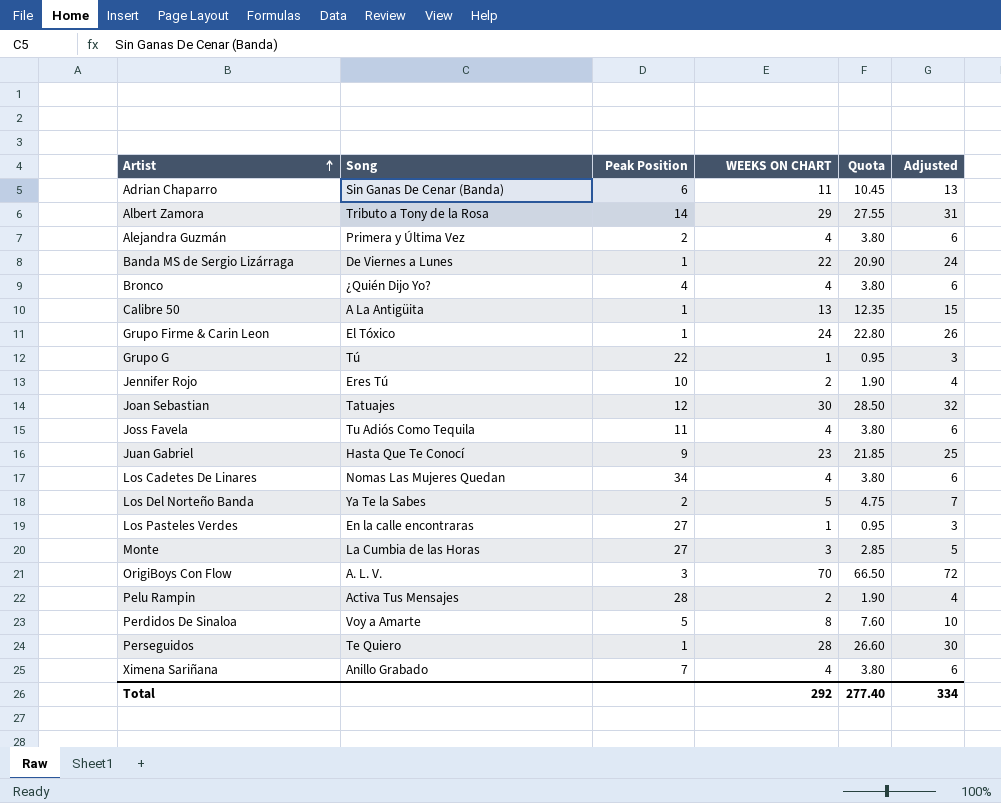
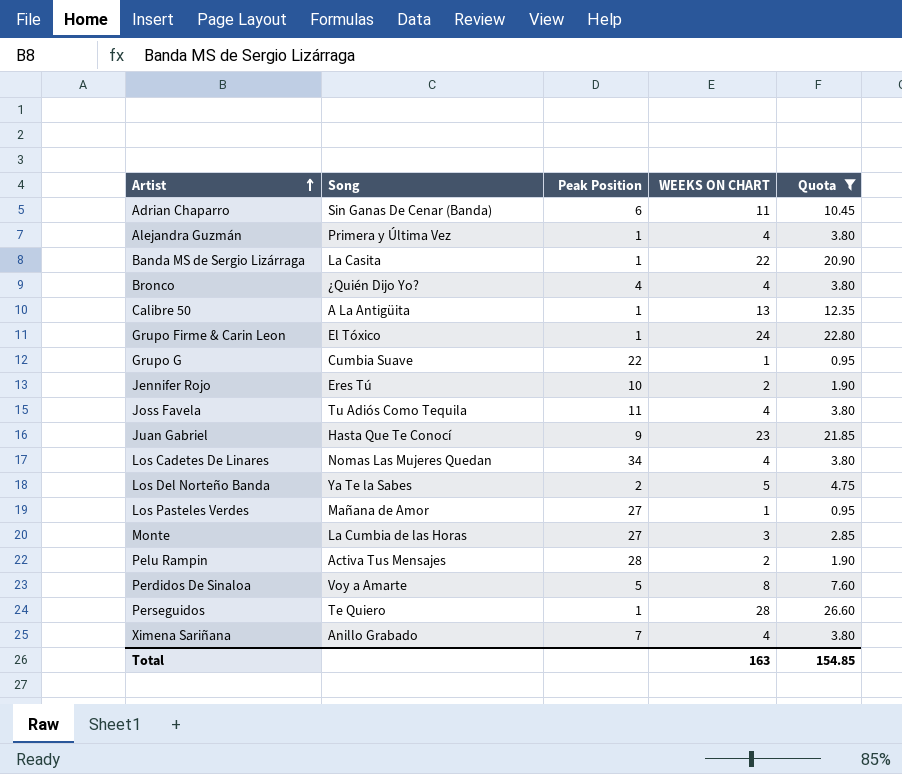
filter: none -> Quota <= 26.60
column Adjusted | formula: [WEEKS ON CHART] + 2 -> none
Alejandra Guzmán | Peak Position: 2 -> 1
Banda MS de Sergio Lizárraga | Song: De Viernes a Lunes -> La Casita
Grupo G | Song: Tú -> Cumbia Suave
Los Pasteles Verdes | Song: En la calle encontraras -> Mañana de Amor
Total | WEEKS ON CHART: 292 -> 163
Total | Quota: 277.40 -> 154.85

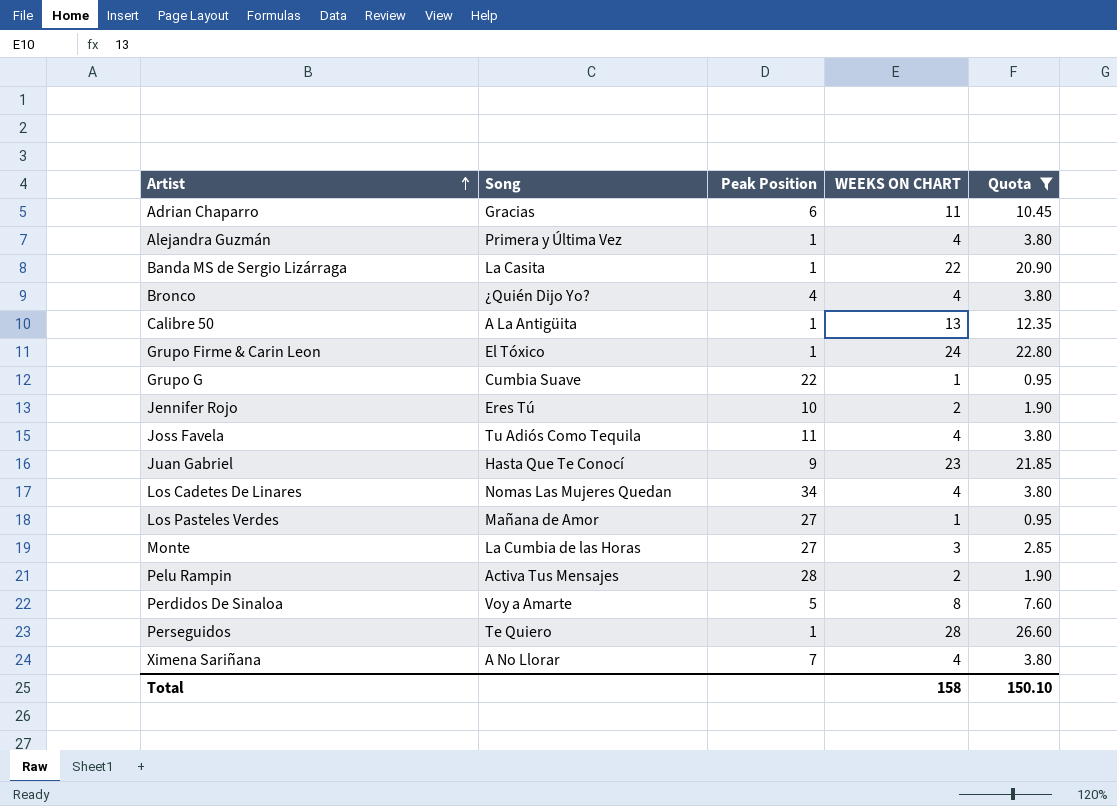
row Los Del Norteño Banda: Ya Te la Sabes | 2 | 5 | 4.75 -> none
Adrian Chaparro | Song: Sin Ganas De Cenar (Banda) -> Gracias
Ximena Sariñana | Song: Anillo Grabado -> A No Llorar
Total | WEEKS ON CHART: 163 -> 158
Total | Quota: 154.85 -> 150.10

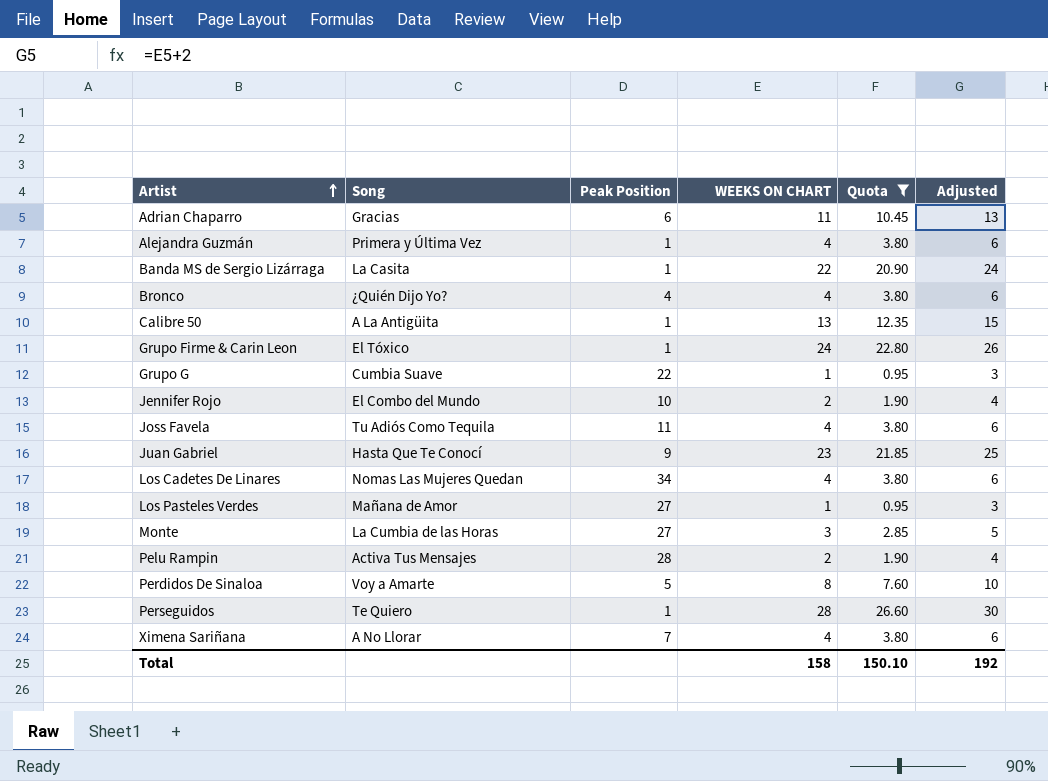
column Adjusted | formula: none -> [WEEKS ON CHART] + 2
Jennifer Rojo | Song: Eres Tú -> El Combo del Mundo

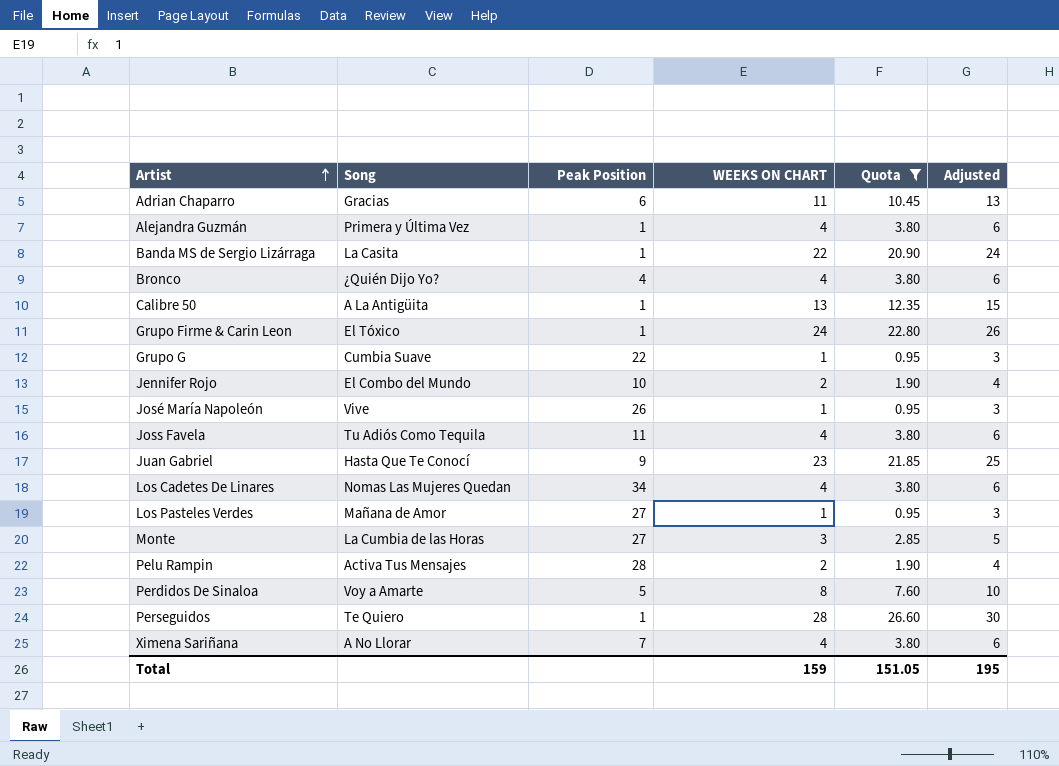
row José María Napoleón: none -> Vive | 26 | 1 | 0.95 | 3
Total | WEEKS ON CHART: 158 -> 159
Total | Quota: 150.10 -> 151.05
Total | Adjusted: 192 -> 195

